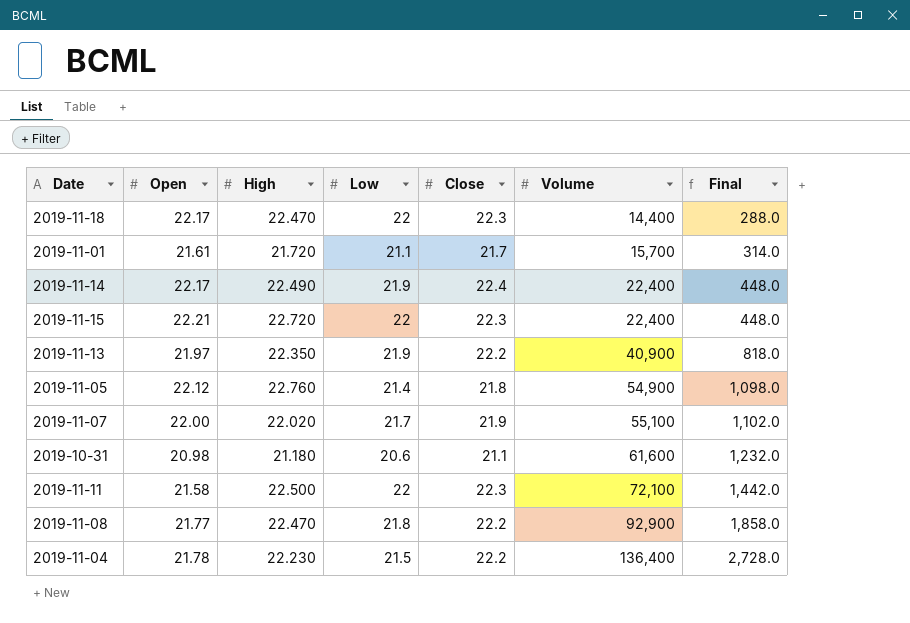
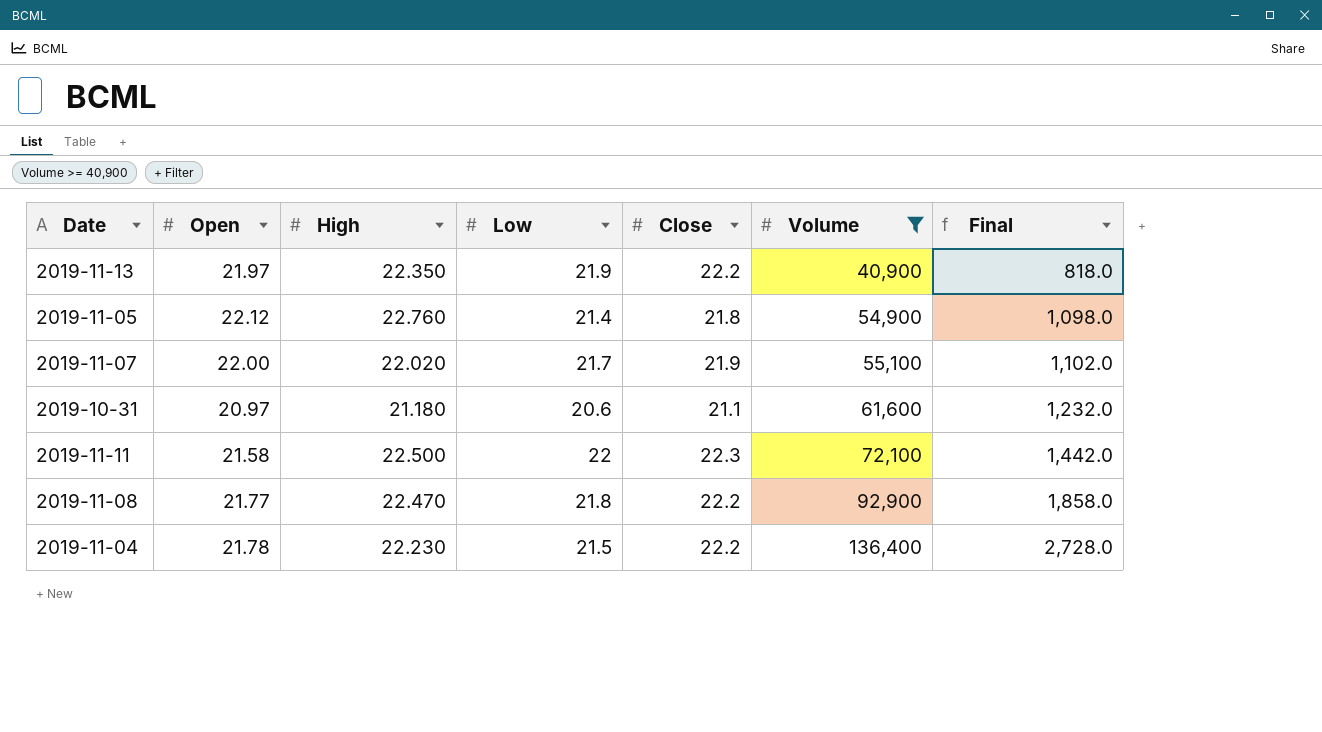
filter: none -> Volume >= 40,900
2019-10-31 | Open: 20.98 -> 20.97

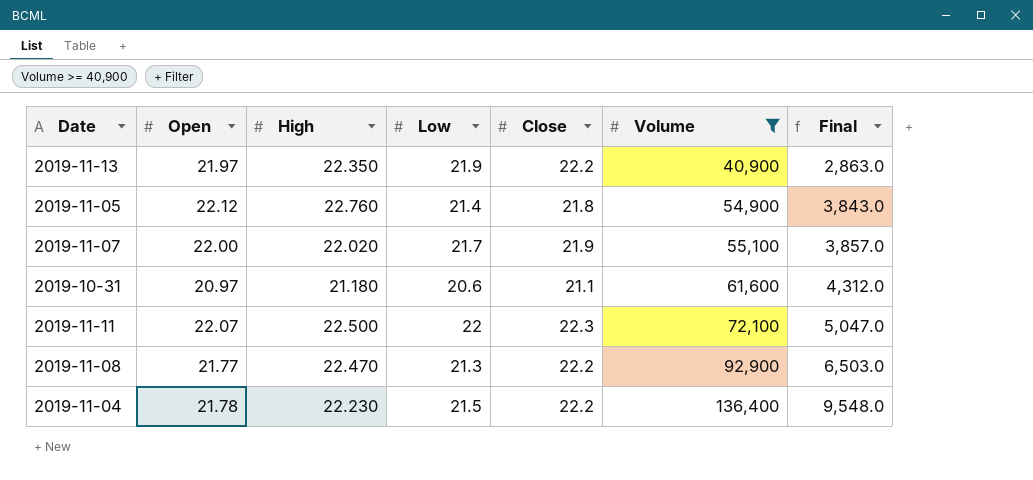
column Final | formula: [Volume] * 0.02 -> [Volume] * 0.07
2019-11-11 | Open: 21.58 -> 22.07
2019-11-08 | Low: 21.8 -> 21.3

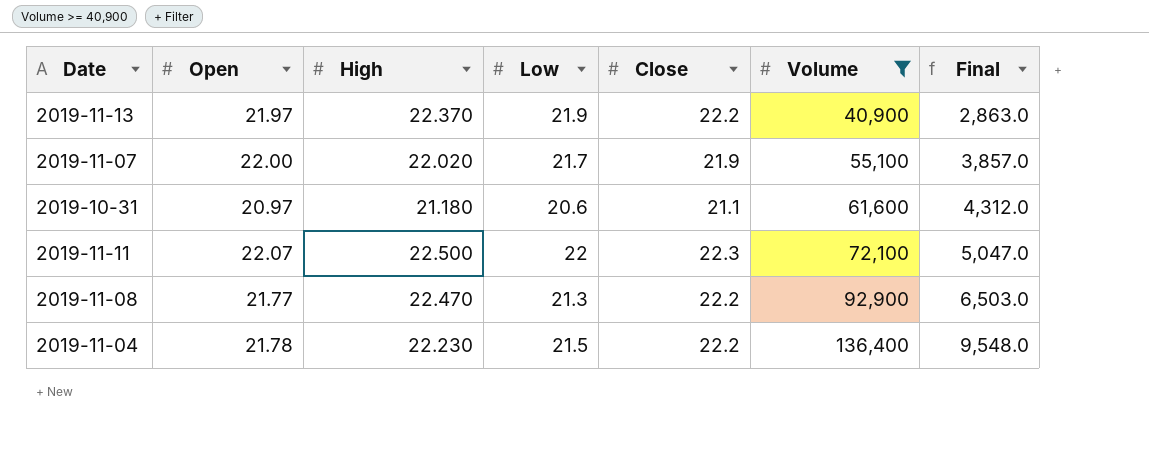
row 2019-11-05: 22.12 | 22.760 | 21.4 | 21.8 | 54,900 | 3,843.0 -> none
2019-11-13 | High: 22.350 -> 22.370

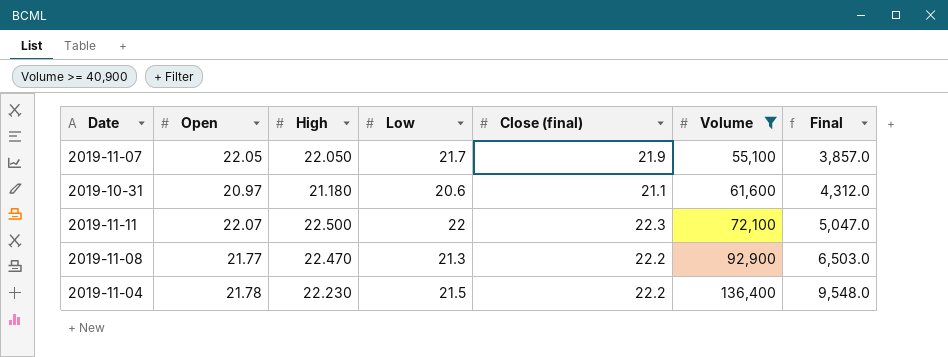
column name: Close -> Close (final)
row 2019-11-13: 21.97 | 22.370 | 21.9 | 22.2 | 40,900 | 2,863.0 -> none
2019-11-07 | Open: 22.00 -> 22.05
2019-11-07 | High: 22.020 -> 22.050

